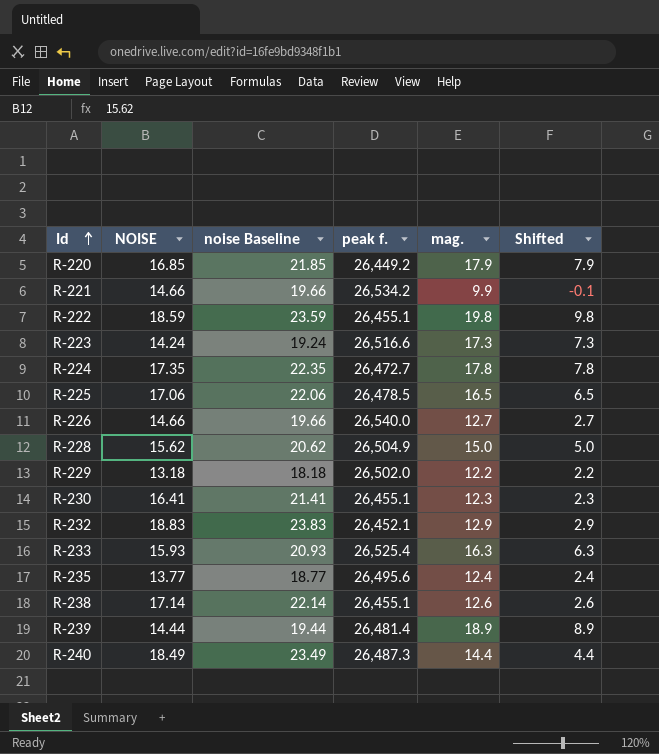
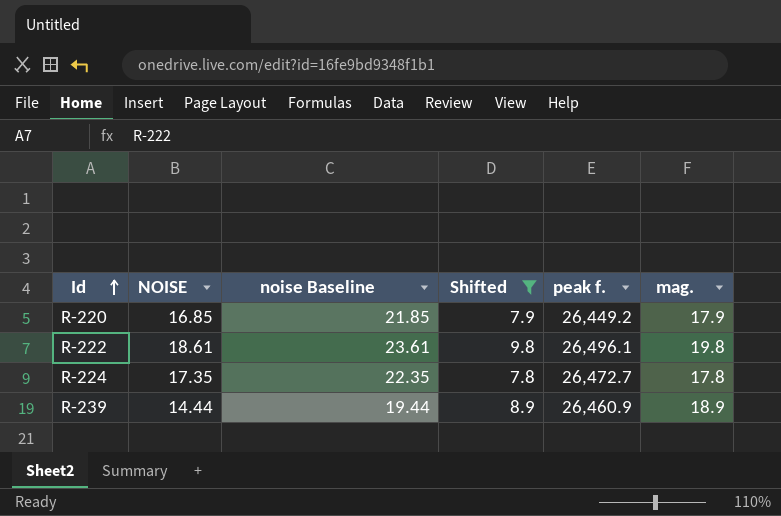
filter: none -> Shifted >= 7.8
column Shifted | position: 6 -> 4
R-222 | NOISE: 18.59 -> 18.61
R-222 | noise Baseline: 23.59 -> 23.61
R-222 | peak f.: 26,455.1 -> 26,496.1
R-239 | peak f.: 26,481.4 -> 26,460.9

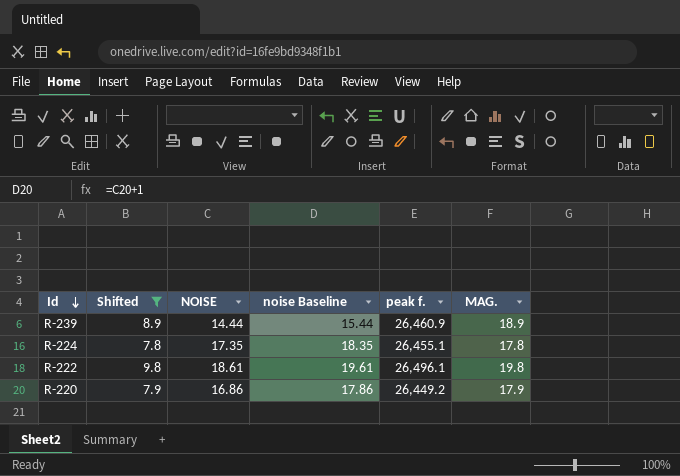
row order: Id ascending -> Id descending
column Shifted | position: 4 -> 2
column noise Baseline | formula: [NOISE] + 5 -> [NOISE] + 1
column name: mag. -> MAG.
R-224 | peak f.: 26,472.7 -> 26,455.1
R-220 | NOISE: 16.85 -> 16.86

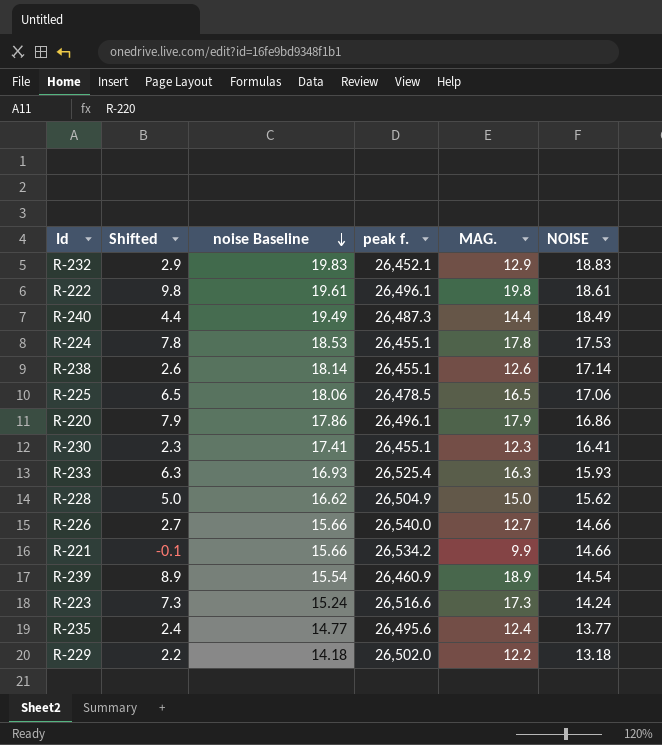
filter: Shifted >= 7.8 -> none
row order: Id descending -> noise Baseline descending
column NOISE | position: 3 -> 6
R-224 | noise Baseline: 18.35 -> 18.53
R-224 | NOISE: 17.35 -> 17.53
R-220 | peak f.: 26,449.2 -> 26,496.1
R-239 | noise Baseline: 15.44 -> 15.54
R-239 | NOISE: 14.44 -> 14.54

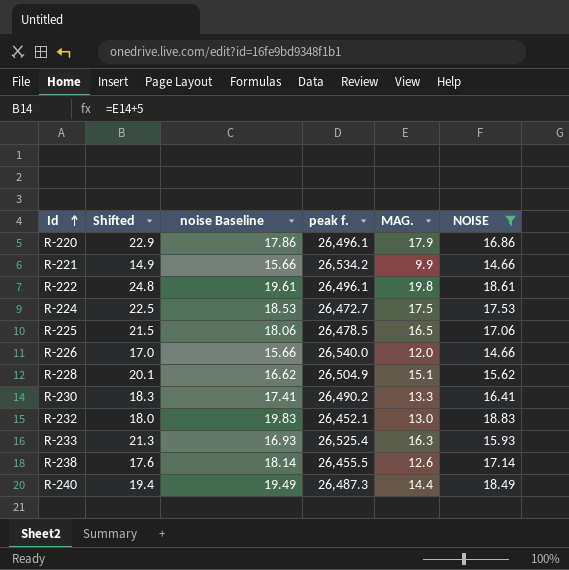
filter: none -> NOISE >= 14.66
row order: noise Baseline descending -> Id ascending
column Shifted | formula: [MAG.] - 10 -> [MAG.] + 5
R-224 | peak f.: 26,455.1 -> 26,472.7
R-224 | MAG.: 17.8 -> 17.5
R-226 | MAG.: 12.7 -> 12.0
R-228 | MAG.: 15.0 -> 15.1
R-230 | peak f.: 26,455.1 -> 26,490.2
R-230 | MAG.: 12.3 -> 13.3
R-232 | MAG.: 12.9 -> 13.0
R-238 | peak f.: 26,455.1 -> 26,455.5

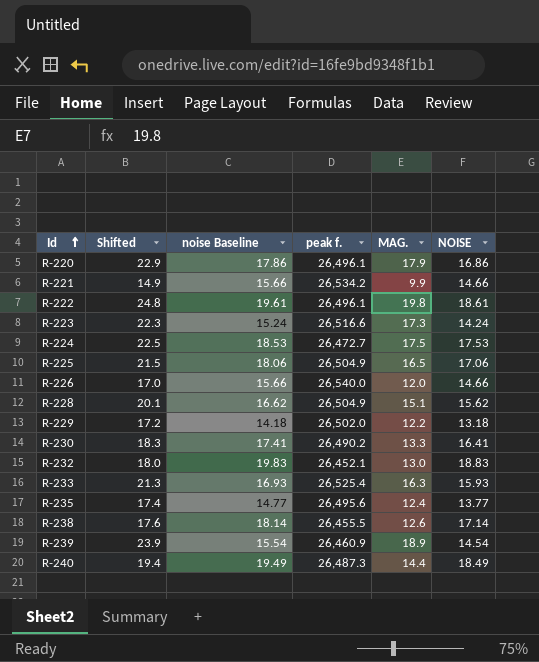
filter: NOISE >= 14.66 -> none
R-225 | peak f.: 26,478.5 -> 26,504.9

